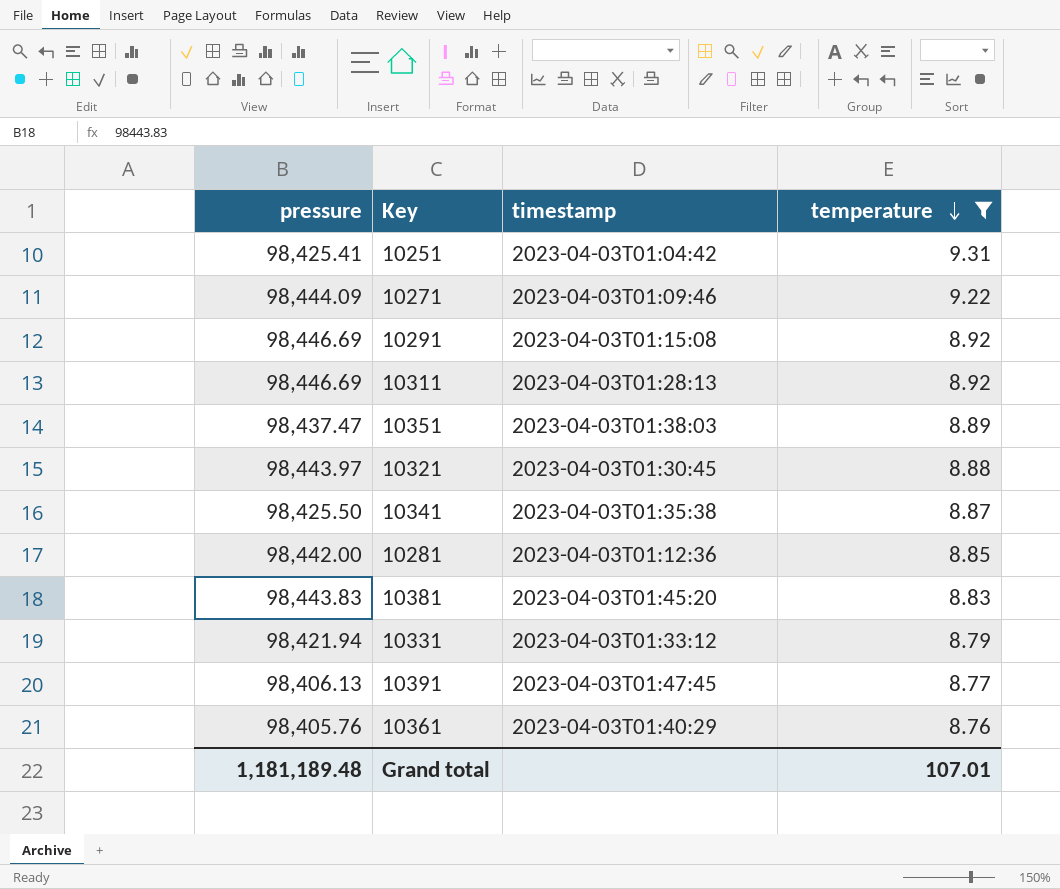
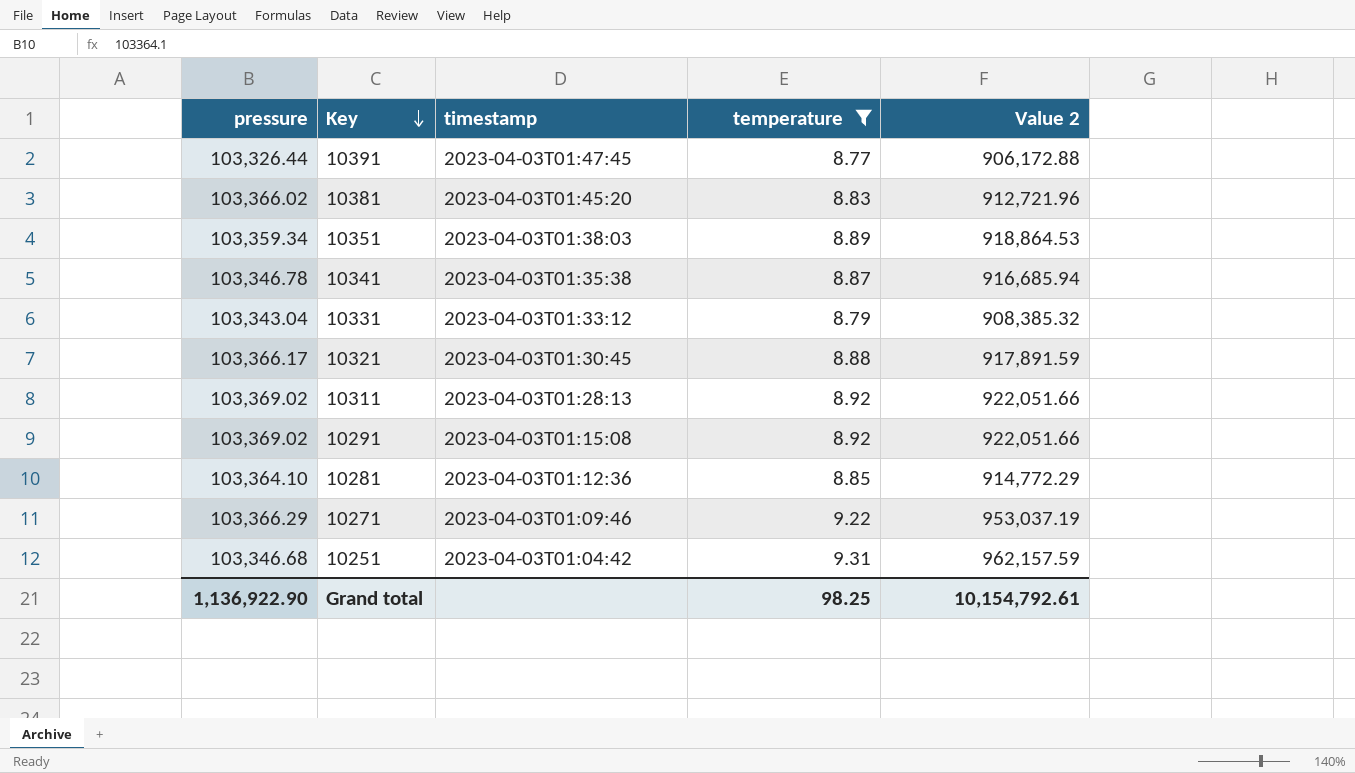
row order: temperature descending -> Key descending
column Value 2 | formula: none -> [pressure] * [temperature]
row 10361: 98,405.76 | 2023-04-03T01:40:29 | 8.76 -> none
10391 | pressure: 98,406.13 -> 103,326.44
10381 | pressure: 98,443.83 -> 103,366.02
10351 | pressure: 98,437.47 -> 103,359.34
10341 | pressure: 98,425.50 -> 103,346.78
10331 | pressure: 98,421.94 -> 103,343.04
10321 | pressure: 98,443.97 -> 103,366.17
10311 | pressure: 98,446.69 -> 103,369.02
10291 | pressure: 98,446.69 -> 103,369.02
10281 | pressure: 98,442.00 -> 103,364.10
10271 | pressure: 98,444.09 -> 103,366.29
10251 | pressure: 98,425.41 -> 103,346.68
Grand total | pressure: 1,181,189.48 -> 1,136,922.90
Grand total | temperature: 107.01 -> 98.25

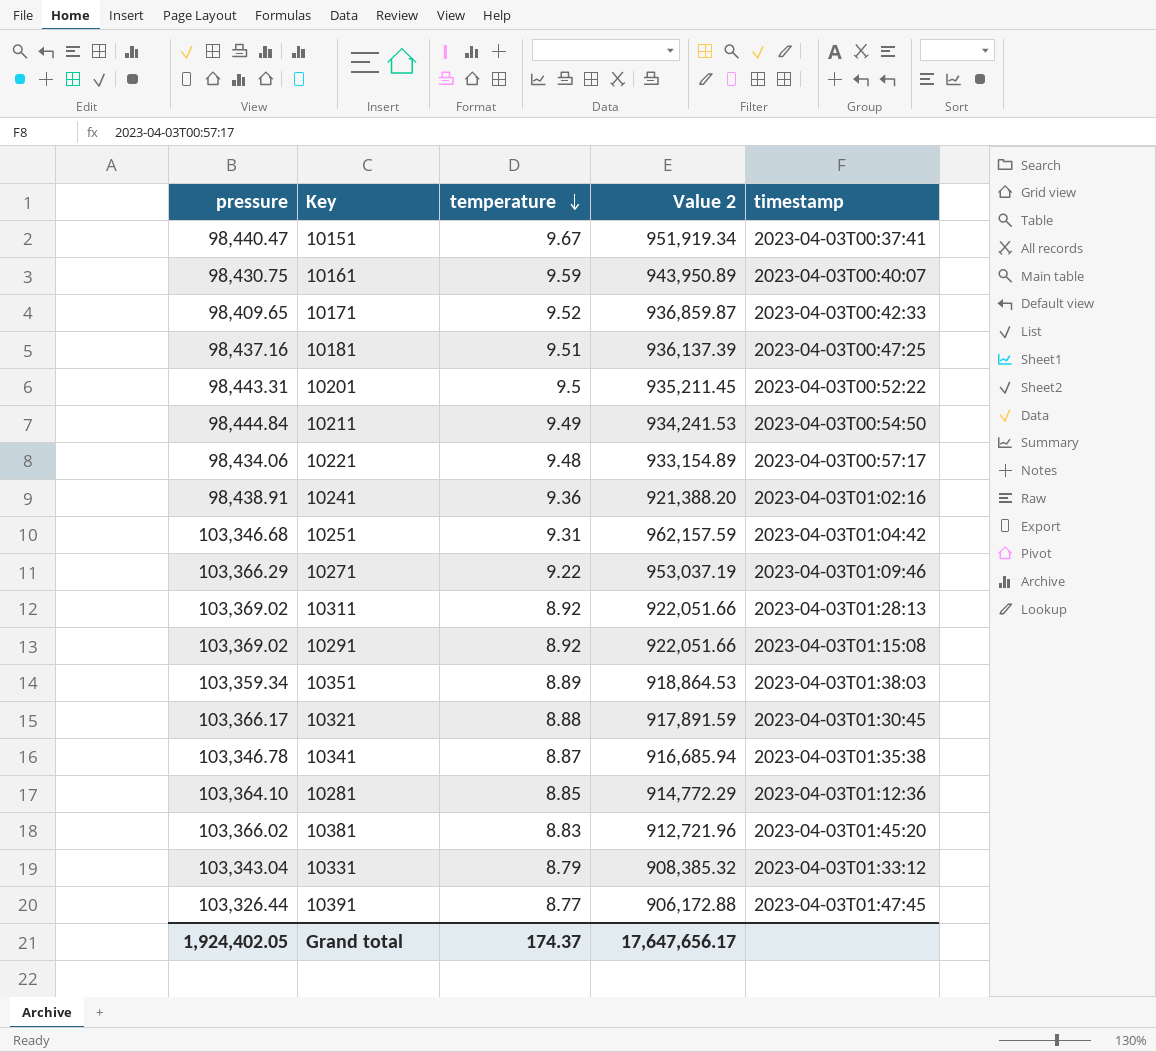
filter: temperature <= 9.31 -> none
row order: Key descending -> temperature descending
column timestamp | position: 3 -> 5
Grand total | pressure: 1,136,922.90 -> 1,924,402.05
Grand total | temperature: 98.25 -> 174.37
Grand total | Value 2: 10,154,792.61 -> 17,647,656.17

